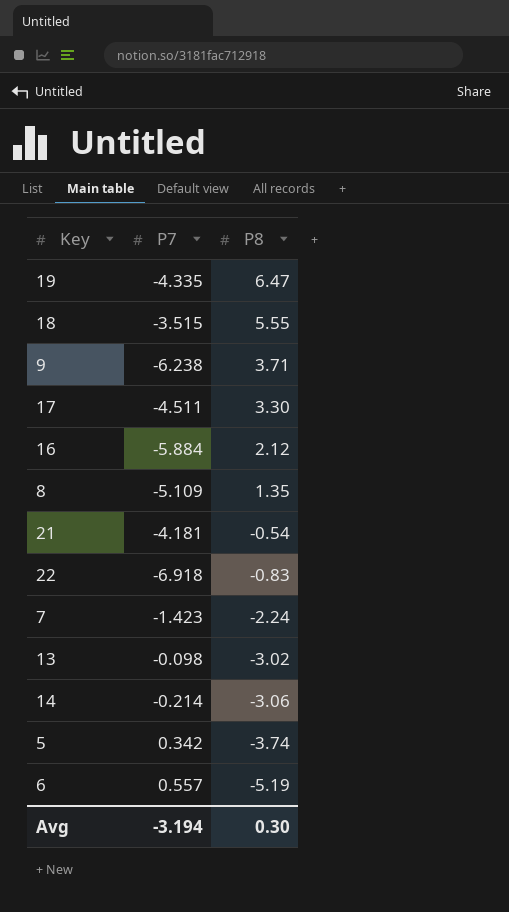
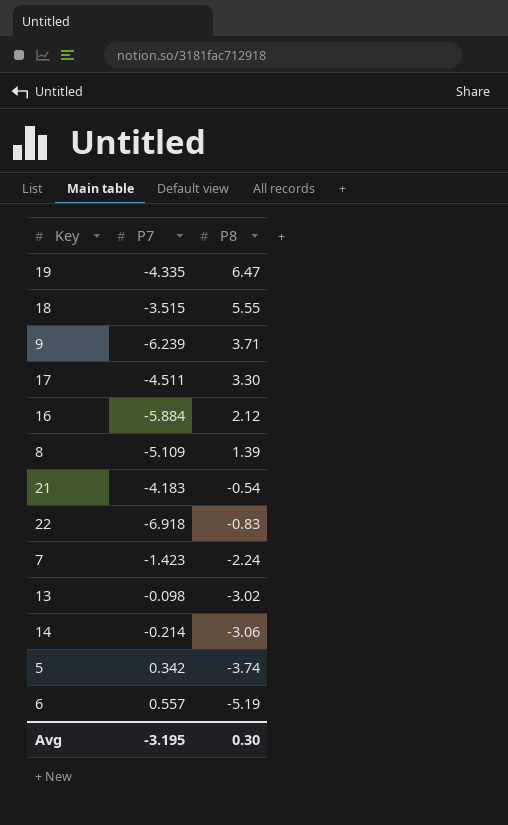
9 | P7: -6.238 -> -6.239
8 | P8: 1.35 -> 1.39
21 | P7: -4.181 -> -4.183
Avg | P7: -3.194 -> -3.195

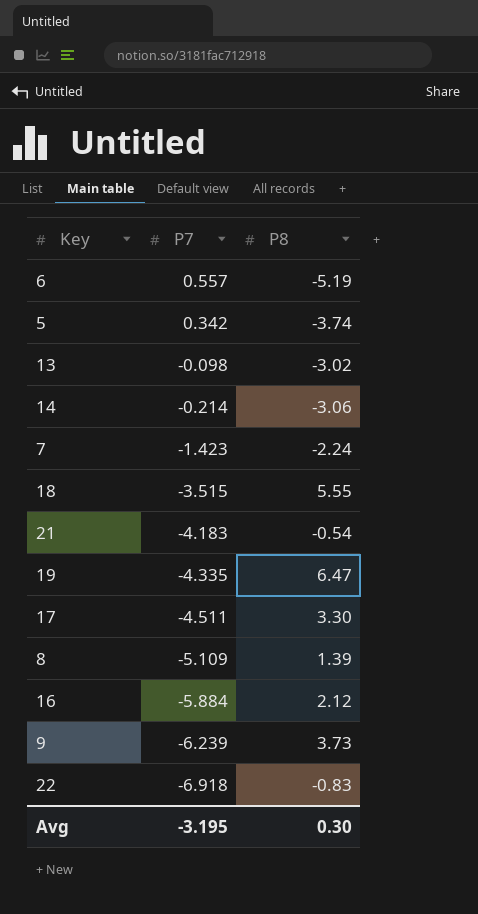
row order: P8 descending -> P7 descending
9 | P8: 3.71 -> 3.73

